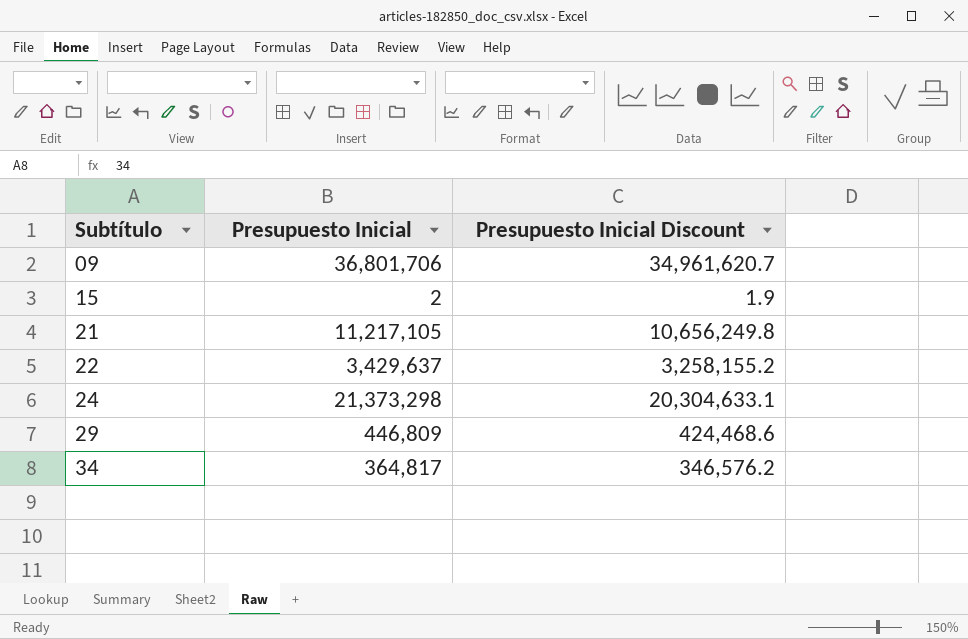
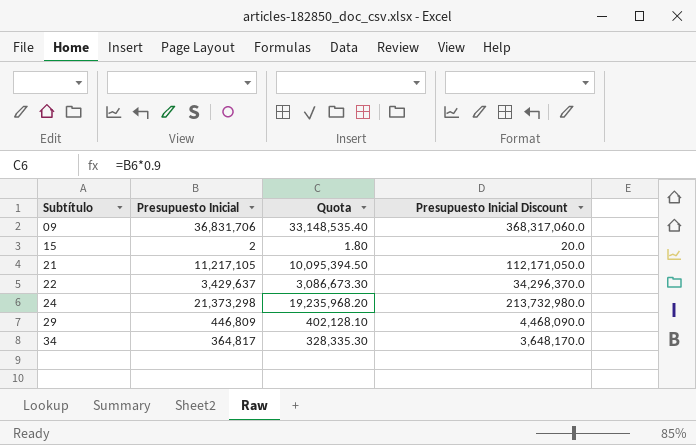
column Quota | formula: none -> [Presupuesto Inicial] * 0.9
column Presupuesto Inicial Discount | formula: [Presupuesto Inicial] * 0.95 -> [Presupuesto Inicial] * 10
09 | Presupuesto Inicial: 36,801,706 -> 36,831,706

